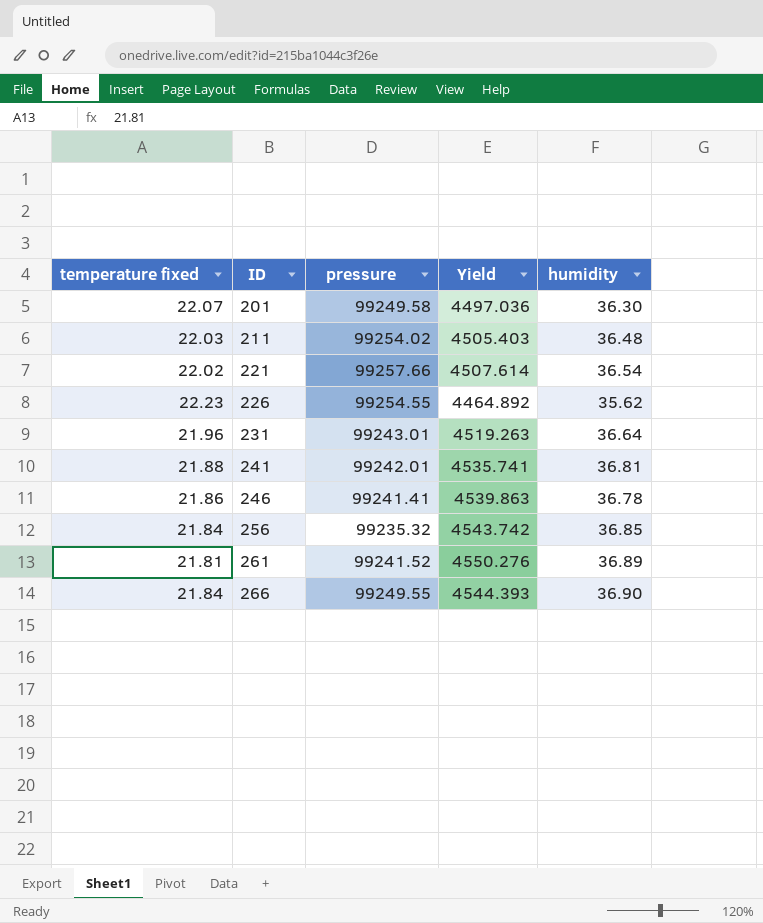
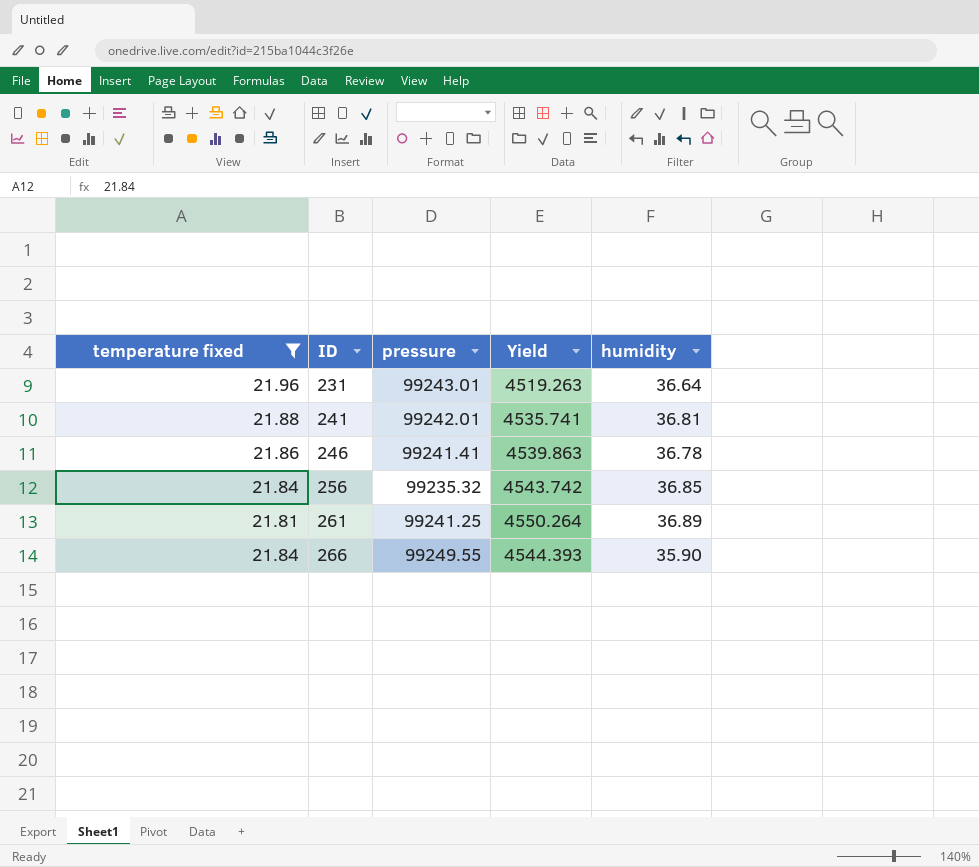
filter: none -> temperature fixed <= 21.96
261 | pressure: 99241.52 -> 99241.25
261 | Yield: 4550.276 -> 4550.264
266 | humidity: 36.90 -> 35.90

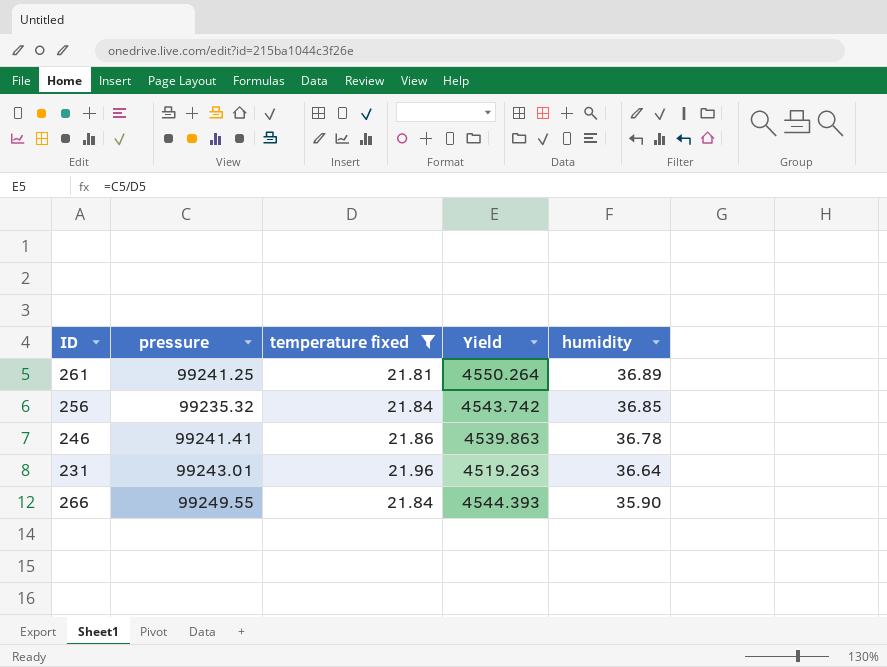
row order: ID ascending -> humidity descending
column temperature fixed | position: 1 -> 3
row 241: 21.88 | 99242.01 | 4535.741 | 36.81 -> none

